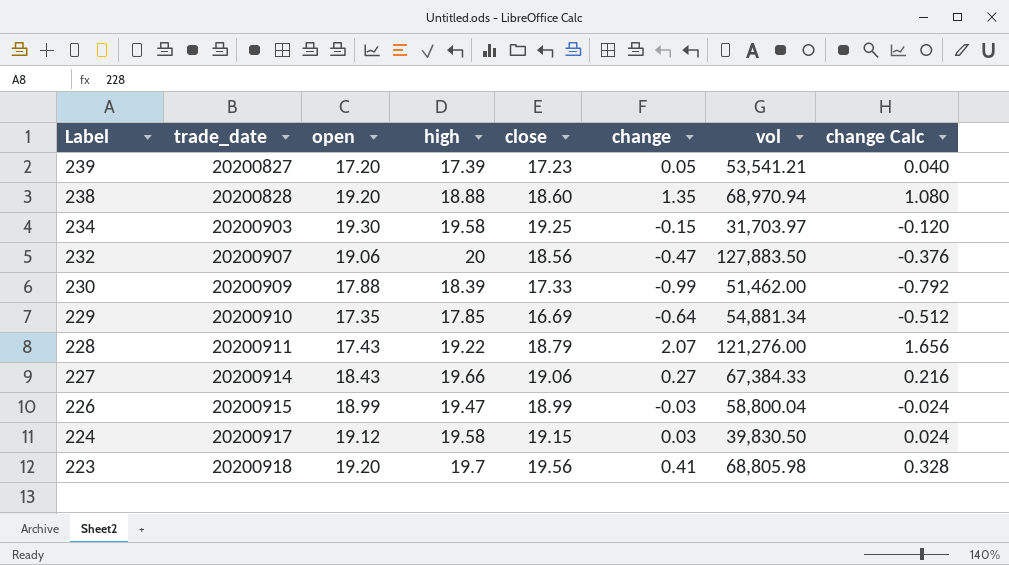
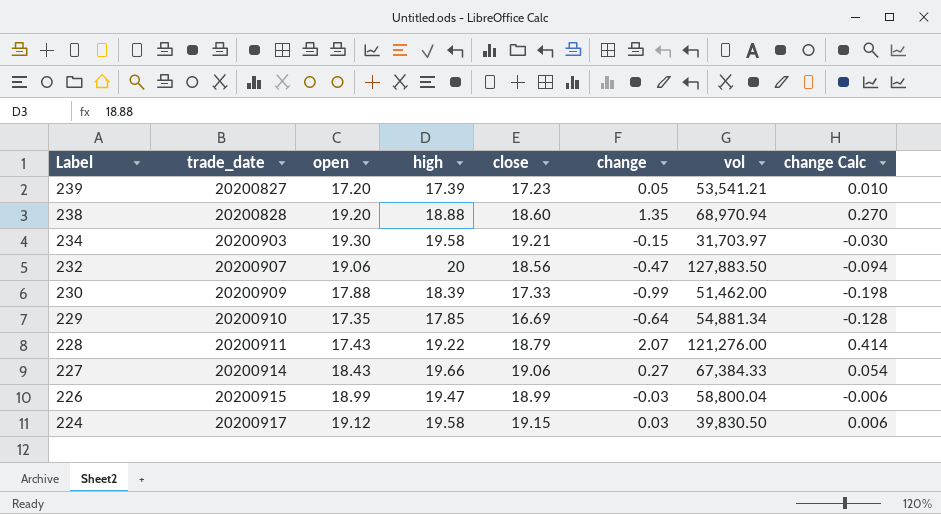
column change Calc | formula: [change] * 0.8 -> [change] * 0.2
row 223: 20200918 | 19.20 | 19.7 | 19.56 | 0.41 | 68,805.98 | 0.328 -> none
234 | close: 19.25 -> 19.21

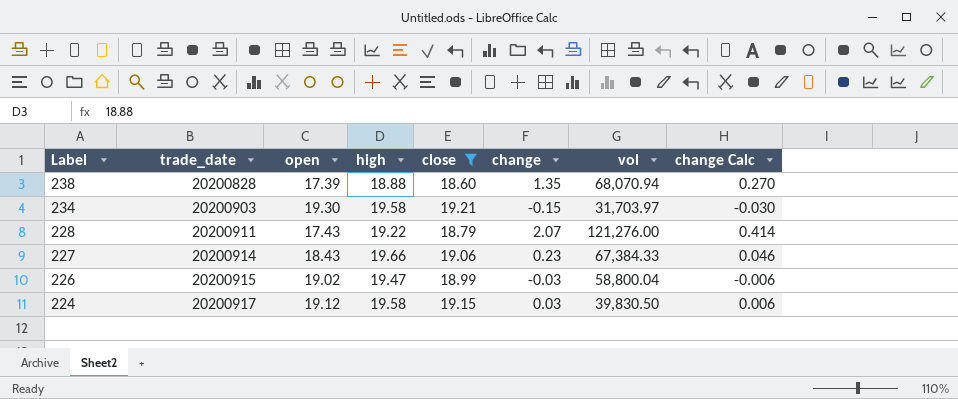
filter: none -> close >= 18.60
238 | open: 19.20 -> 17.39
238 | vol: 68,970.94 -> 68,070.94
227 | change: 0.27 -> 0.23
227 | change Calc: 0.054 -> 0.046
226 | open: 18.99 -> 19.02

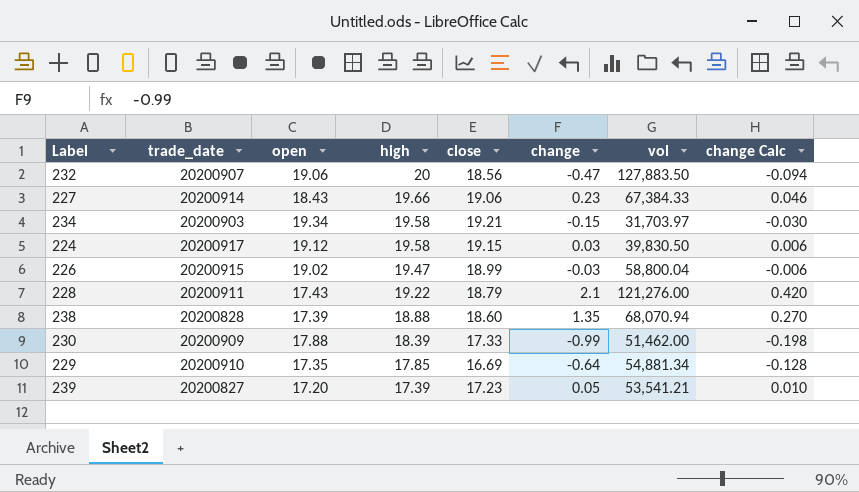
filter: close >= 18.60 -> none
row order: Label descending -> high descending
234 | open: 19.30 -> 19.34
228 | change: 2.07 -> 2.1
228 | change Calc: 0.414 -> 0.420

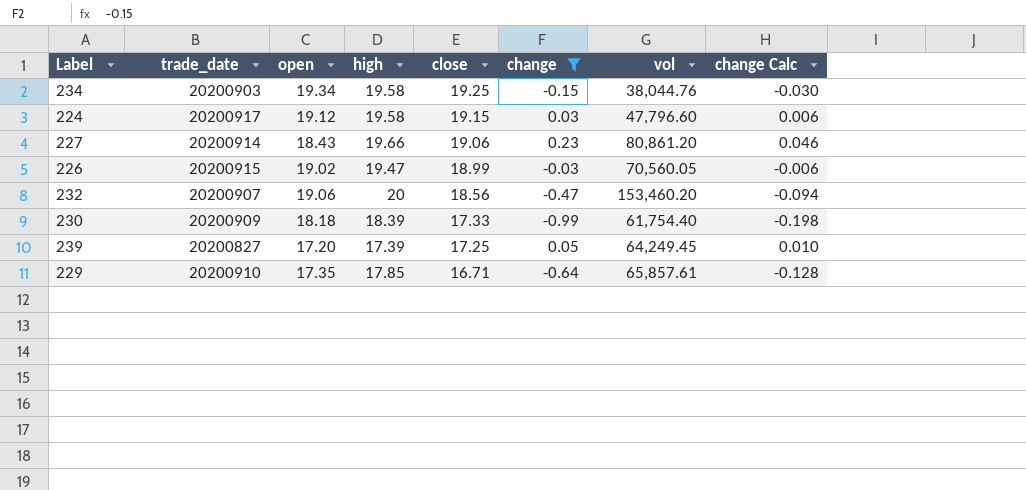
filter: none -> change <= 0.23
row order: high descending -> close descending
234 | close: 19.21 -> 19.25
234 | vol: 31,703.97 -> 38,044.76
224 | vol: 39,830.50 -> 47,796.60
227 | vol: 67,384.33 -> 80,861.20
226 | vol: 58,800.04 -> 70,560.05
232 | vol: 127,883.50 -> 153,460.20
230 | open: 17.88 -> 18.18
230 | vol: 51,462.00 -> 61,754.40
239 | close: 17.23 -> 17.25
239 | vol: 53,541.21 -> 64,249.45
229 | close: 16.69 -> 16.71
229 | vol: 54,881.34 -> 65,857.61

